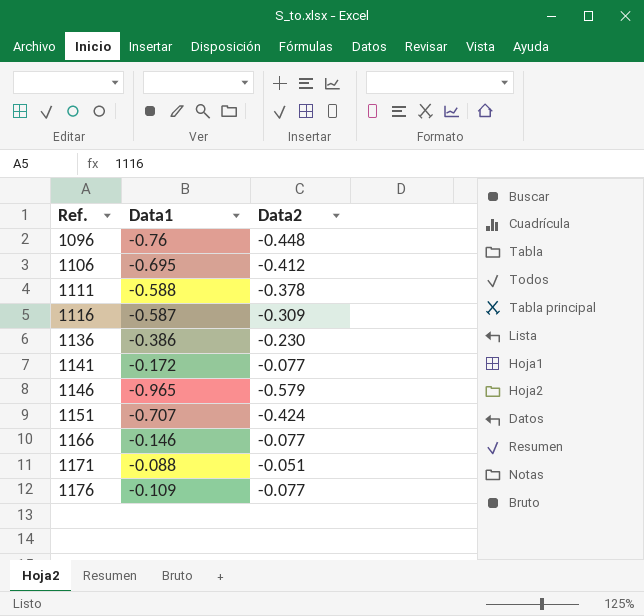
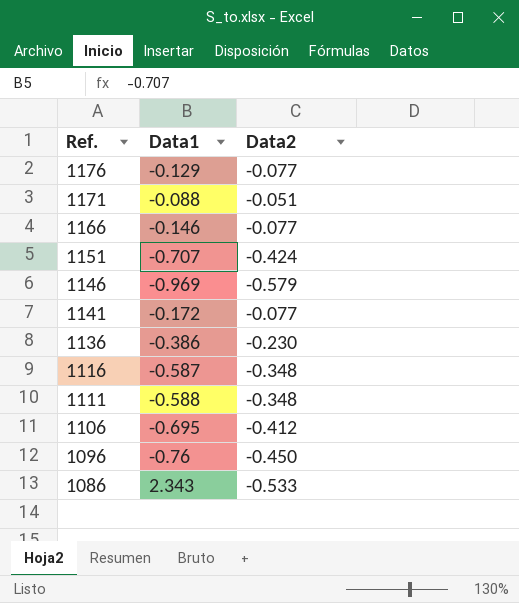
row order: Ref. ascending -> Ref. descending
1176 | Data1: -0.109 -> -0.129
1146 | Data1: -0.965 -> -0.969
1116 | Data2: -0.309 -> -0.348
1111 | Data2: -0.378 -> -0.348
1096 | Data2: -0.448 -> -0.450
row 1086: none -> 2.343 | -0.533

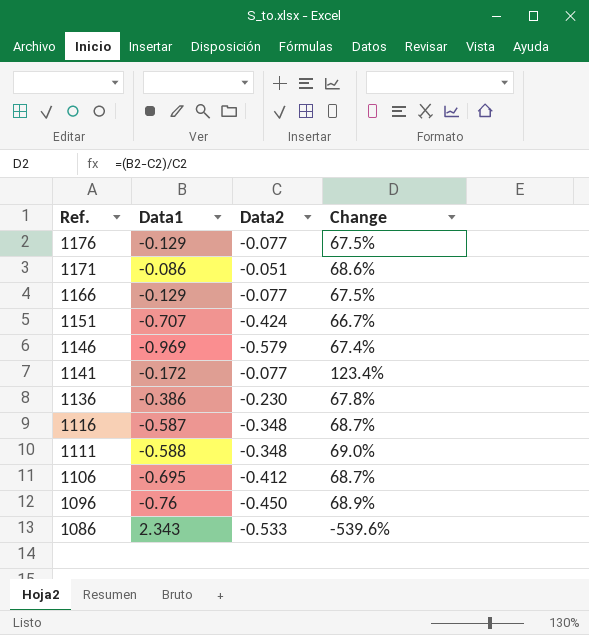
column Change | formula: none -> ([Data1] - [Data2]) / [Data2]
1171 | Data1: -0.088 -> -0.086
1166 | Data1: -0.146 -> -0.129

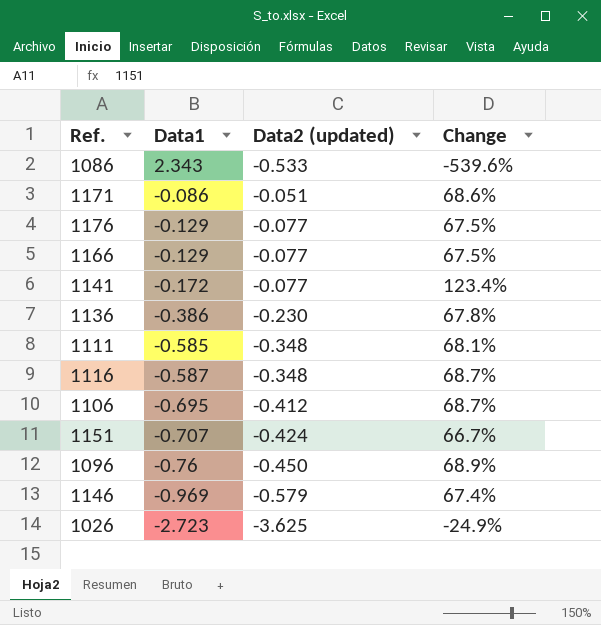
row order: Ref. descending -> Data1 descending
column name: Data2 -> Data2 (updated)
1111 | Data1: -0.588 -> -0.585
1111 | Change: 69.0% -> 68.1%
row 1026: none -> -2.723 | -3.625 | -24.9%

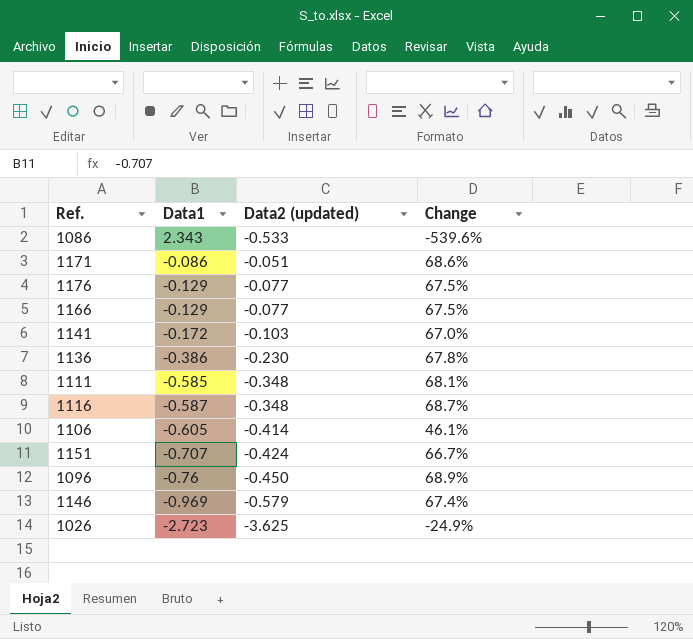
1141 | Data2 (updated): -0.077 -> -0.103
1141 | Change: 123.4% -> 67.0%
1106 | Data1: -0.695 -> -0.605
1106 | Data2 (updated): -0.412 -> -0.414
1106 | Change: 68.7% -> 46.1%

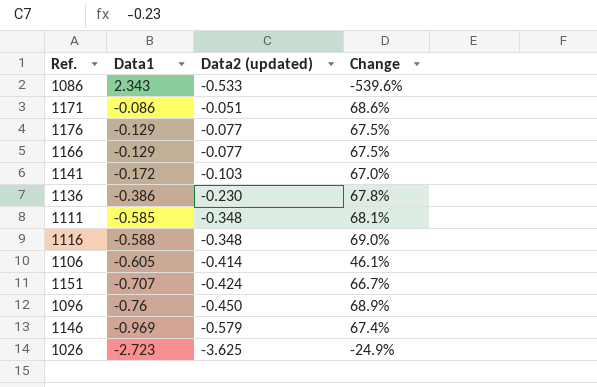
1116 | Data1: -0.587 -> -0.588
1116 | Change: 68.7% -> 69.0%

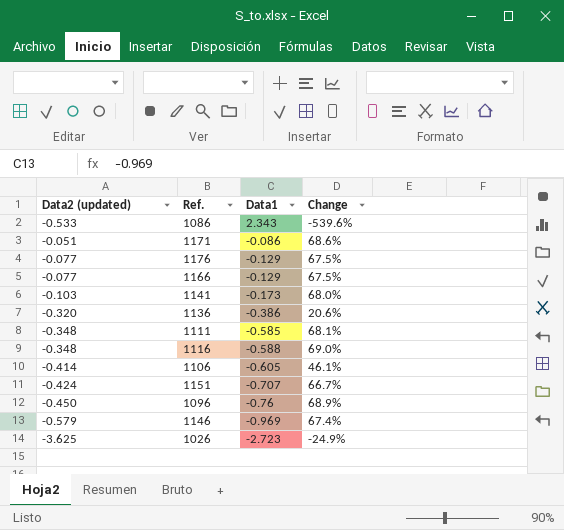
column Data2 (updated) | position: 3 -> 1
1141 | Data1: -0.172 -> -0.173
1141 | Change: 67.0% -> 68.0%
1136 | Data2 (updated): -0.230 -> -0.320
1136 | Change: 67.8% -> 20.6%

